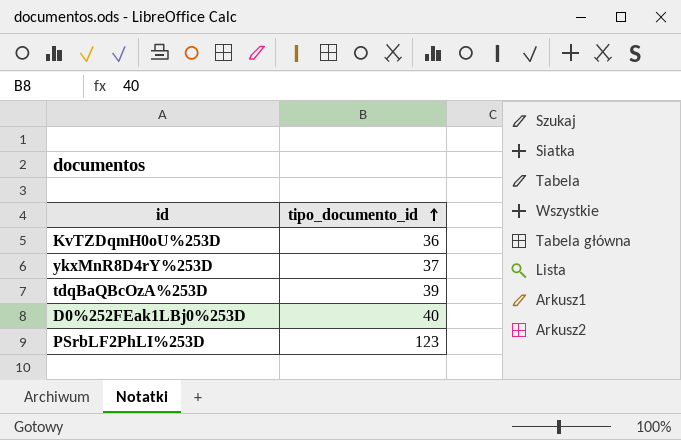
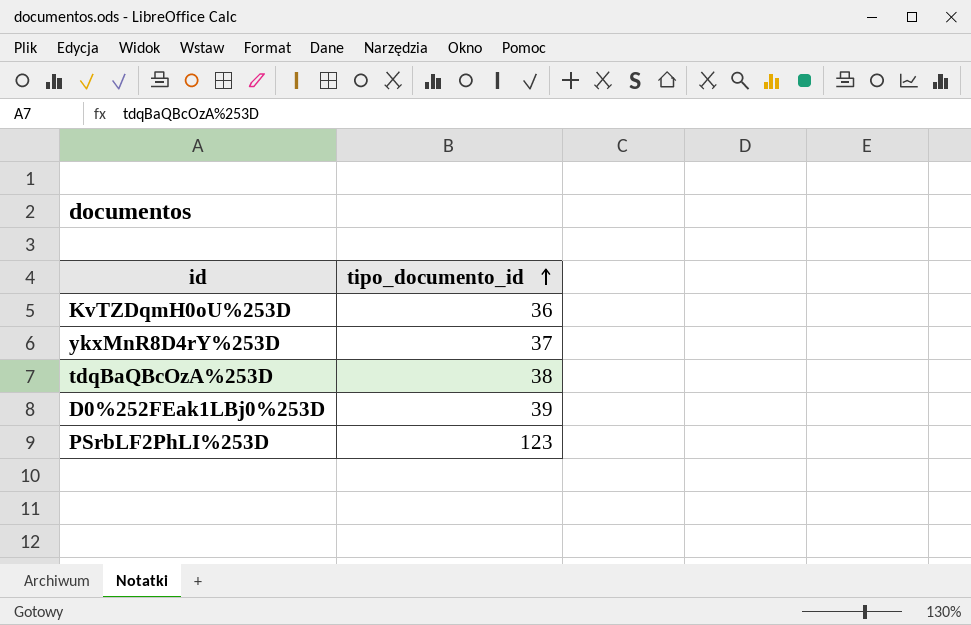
tdqBaQBcOzA%253D | tipo_documento_id: 39 -> 38
D0%252FEak1LBj0%253D | tipo_documento_id: 40 -> 39

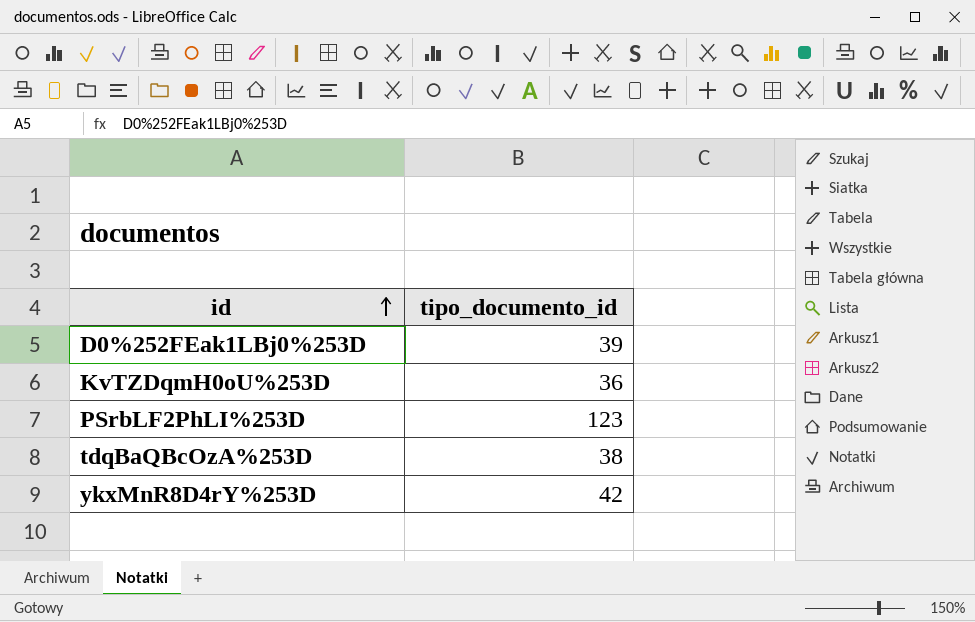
row order: tipo_documento_id ascending -> id ascending
ykxMnR8D4rY%253D | tipo_documento_id: 37 -> 42

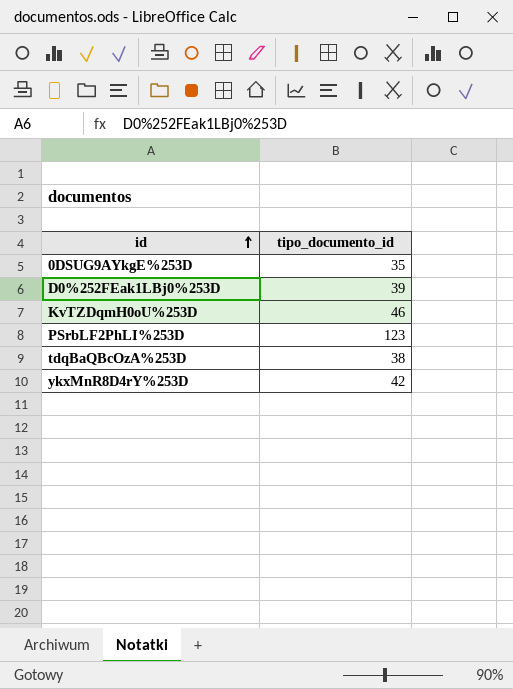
row 0DSUG9AYkgE%253D: none -> 35
KvTZDqmH0oU%253D | tipo_documento_id: 36 -> 46

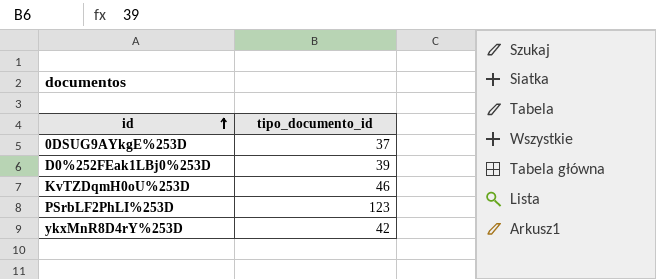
row tdqBaQBcOzA%253D: 38 -> none
0DSUG9AYkgE%253D | tipo_documento_id: 35 -> 37

